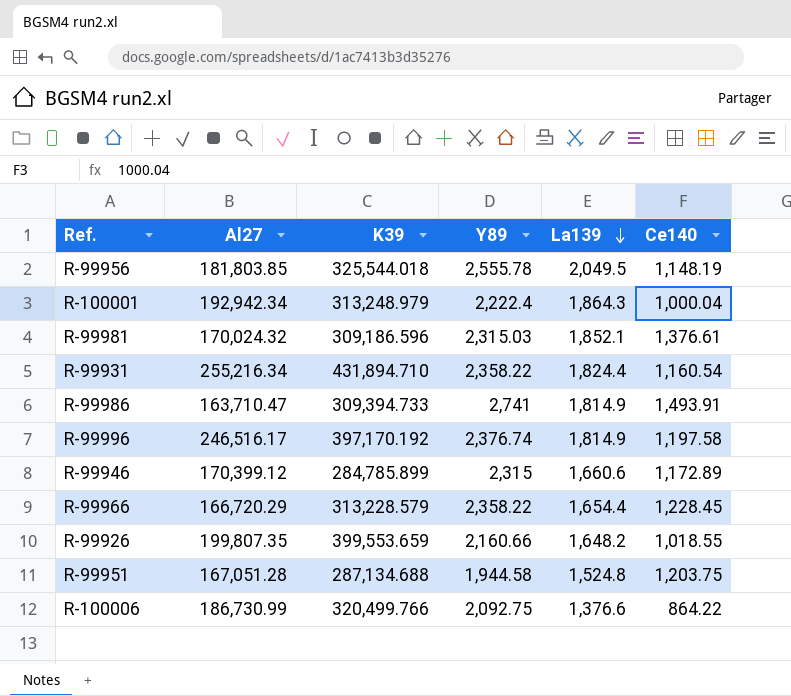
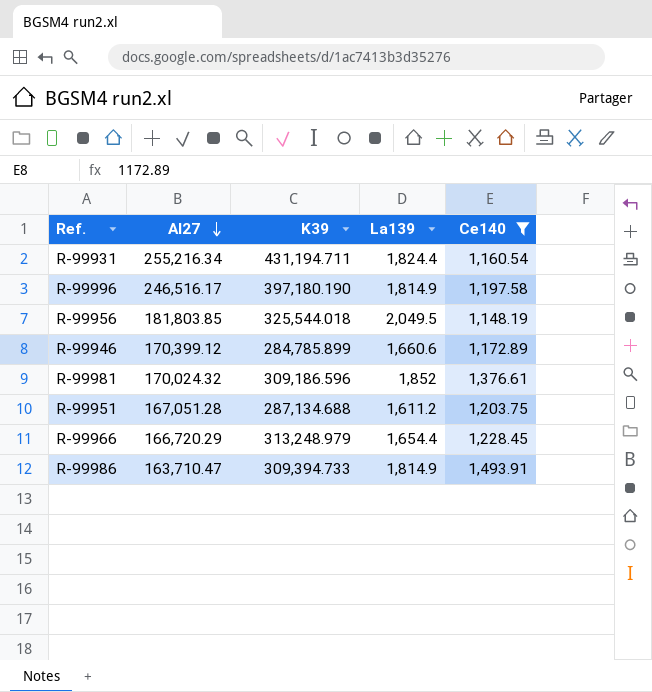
filter: none -> Ce140 >= 1,148.19
row order: La139 descending -> Al27 descending
column Y89 | position: 4 -> none
R-99931 | K39: 431,894.710 -> 431,194.711
R-99996 | K39: 397,170.192 -> 397,180.190
R-99981 | La139: 1,852.1 -> 1,852
R-99951 | La139: 1,524.8 -> 1,611.2
R-99966 | K39: 313,228.579 -> 313,248.979

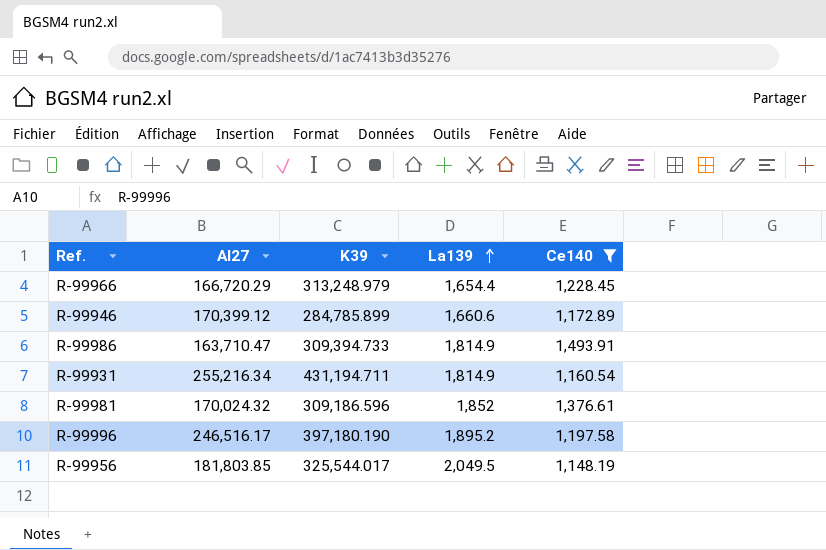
row order: Al27 descending -> La139 ascending
row R-99951: 167,051.28 | 287,134.688 | 1,611.2 | 1,203.75 -> none
R-99931 | La139: 1,824.4 -> 1,814.9
R-99996 | La139: 1,814.9 -> 1,895.2
R-99956 | K39: 325,544.018 -> 325,544.017

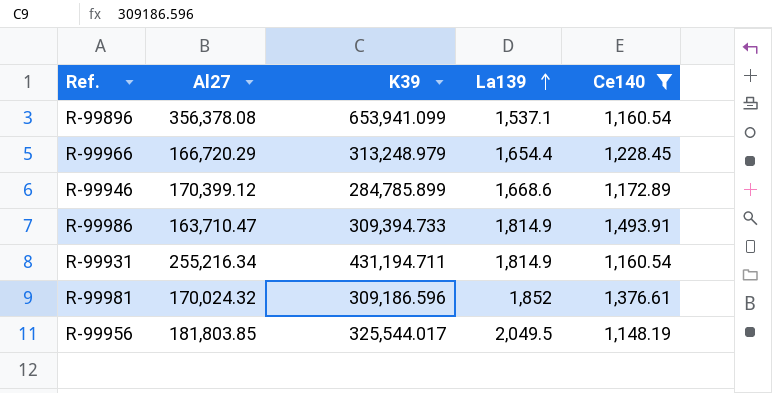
row R-99996: 246,516.17 | 397,180.190 | 1,895.2 | 1,197.58 -> none
row R-99896: none -> 356,378.08 | 653,941.099 | 1,537.1 | 1,160.54
R-99946 | La139: 1,660.6 -> 1,668.6

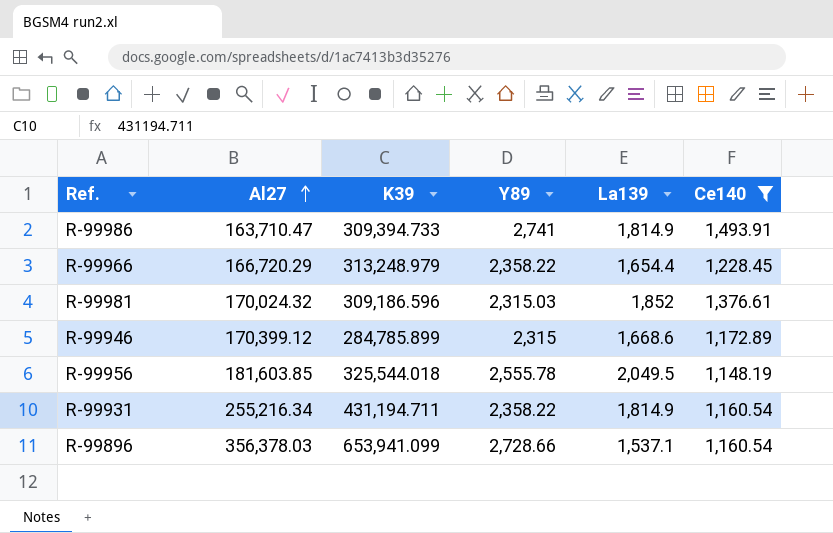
row order: La139 ascending -> Al27 ascending
column Y89 | position: none -> 4
R-99956 | Al27: 181,803.85 -> 181,603.85
R-99956 | K39: 325,544.017 -> 325,544.018
R-99896 | Al27: 356,378.08 -> 356,378.03

